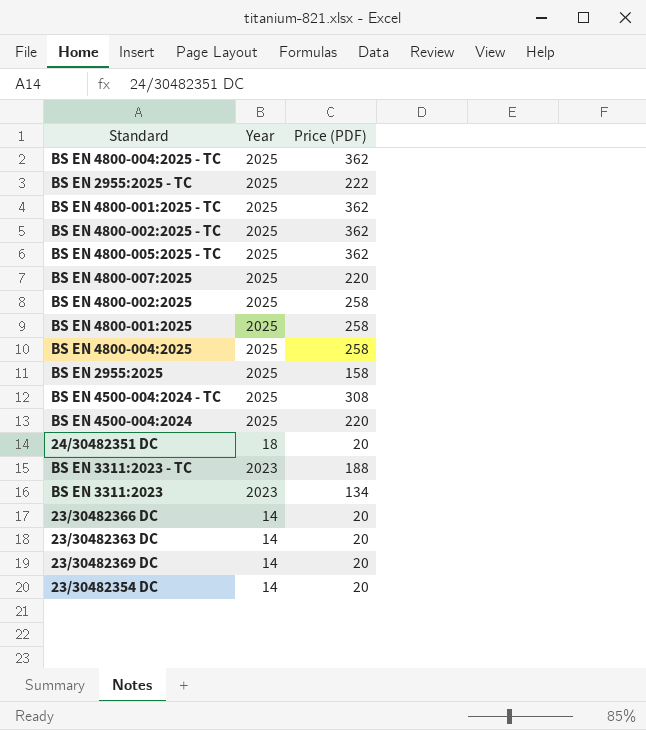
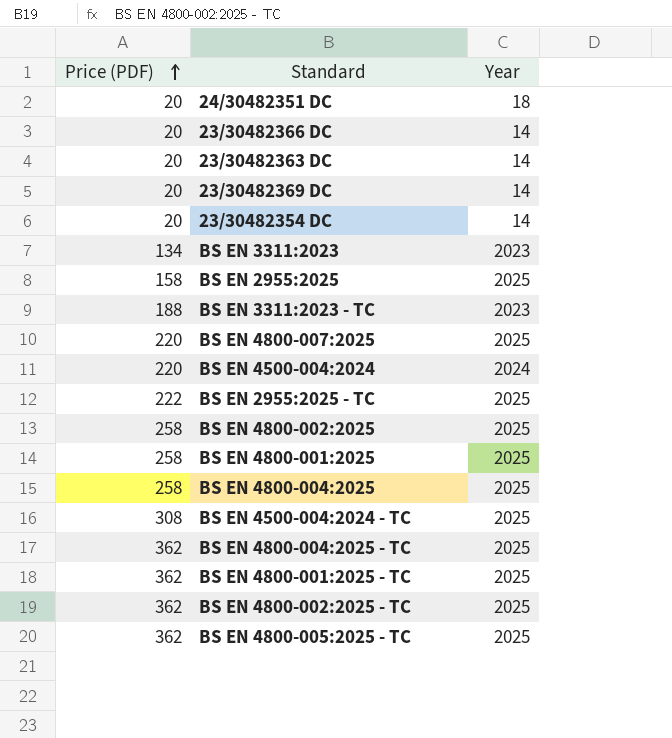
row order: none -> Price (PDF) ascending
column Price (PDF) | position: 3 -> 1
BS EN 4500-004:2024 | Year: 2025 -> 2024

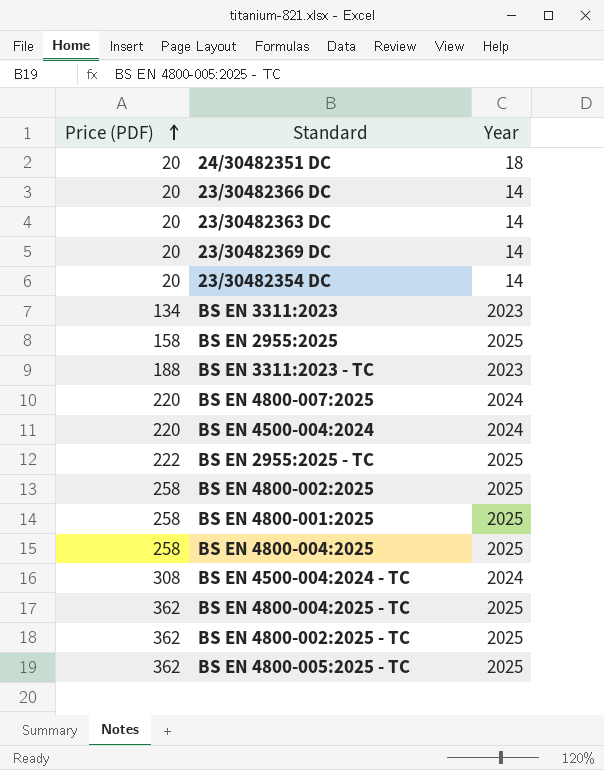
row BS EN 4800-001:2025 - TC: 362 | 2025 -> none
BS EN 4800-007:2025 | Year: 2025 -> 2024
BS EN 4500-004:2024 - TC | Year: 2025 -> 2024

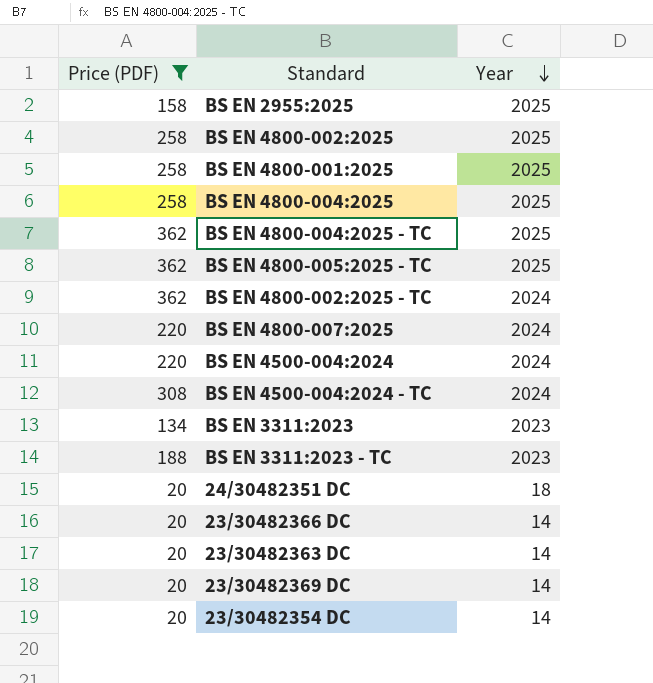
filter: none -> Price (PDF) != 222
row order: Price (PDF) ascending -> Year descending
BS EN 4800-002:2025 - TC | Year: 2025 -> 2024

